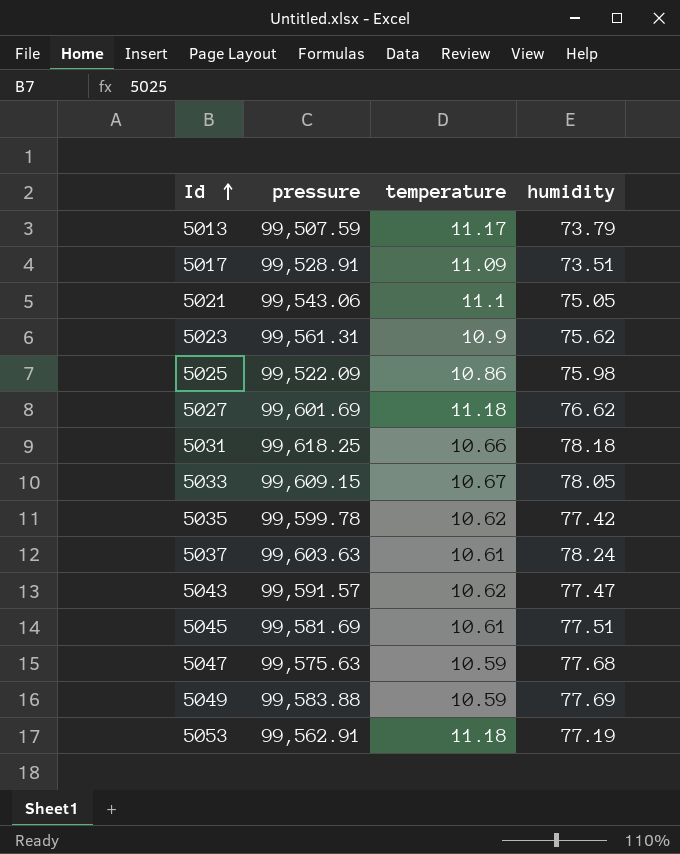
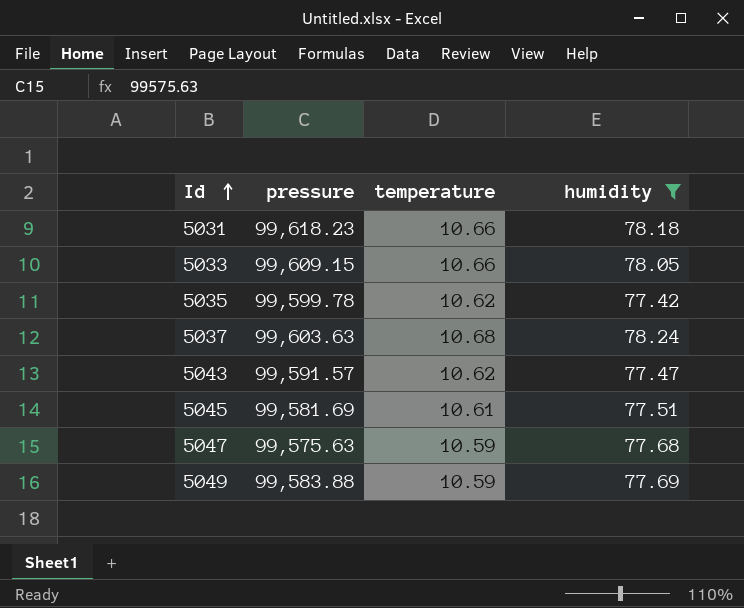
filter: none -> humidity >= 77.42
5031 | pressure: 99,618.25 -> 99,618.23
5033 | temperature: 10.67 -> 10.66
5037 | temperature: 10.61 -> 10.68

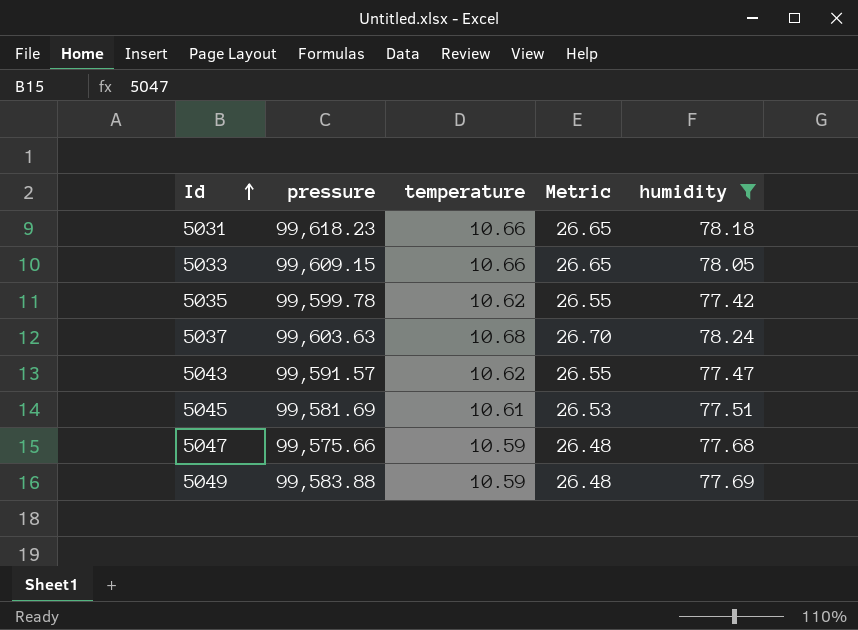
column Metric | formula: none -> [temperature] * 2.5
5047 | pressure: 99,575.63 -> 99,575.66

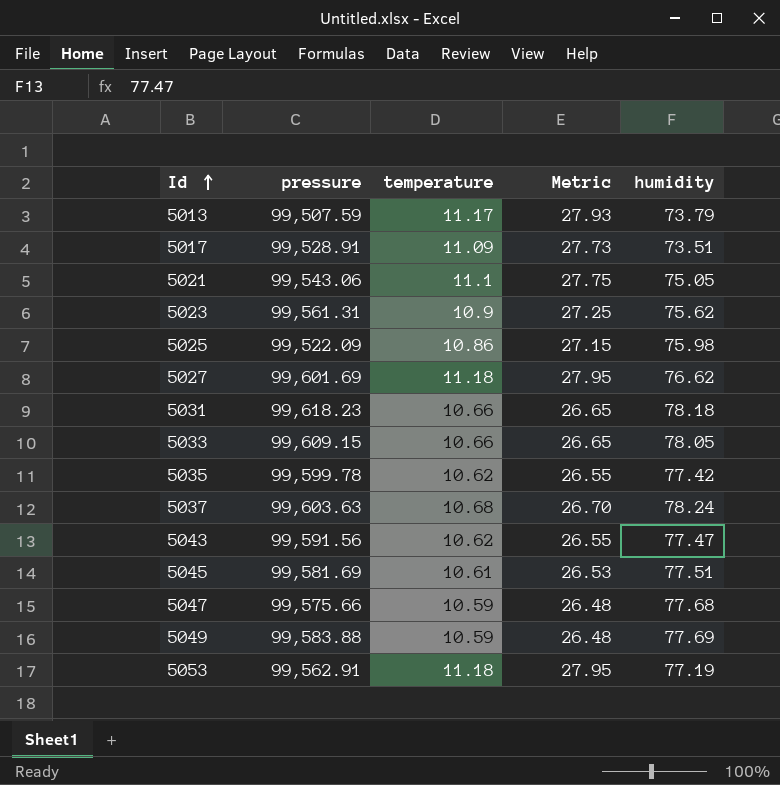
filter: humidity >= 77.42 -> none
5043 | pressure: 99,591.57 -> 99,591.56

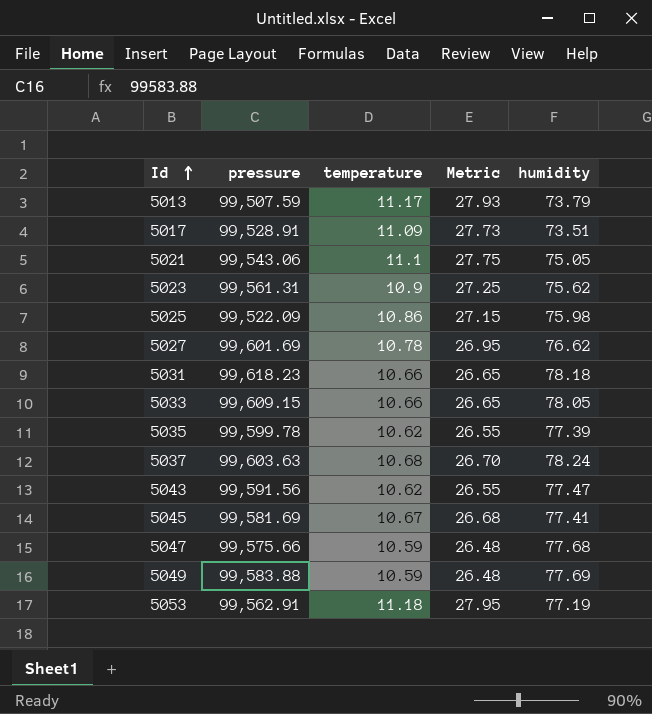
5027 | temperature: 11.18 -> 10.78
5027 | Metric: 27.95 -> 26.95
5035 | humidity: 77.42 -> 77.39
5045 | temperature: 10.61 -> 10.67
5045 | Metric: 26.53 -> 26.68
5045 | humidity: 77.51 -> 77.41

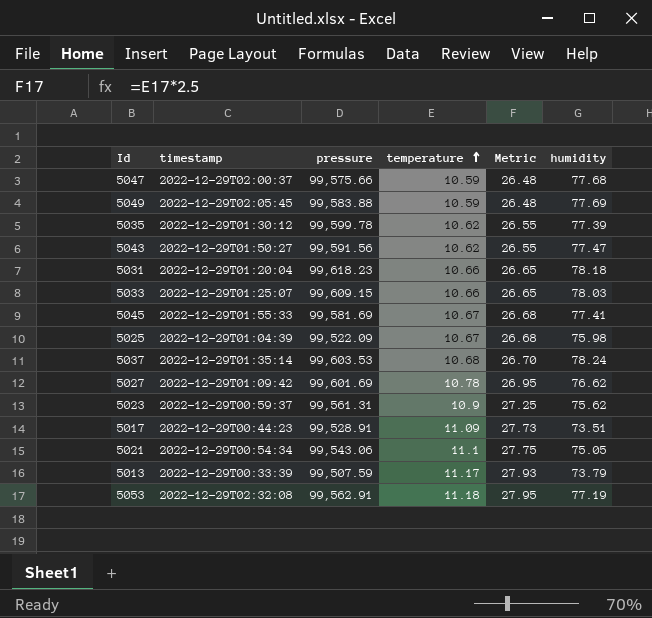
row order: Id ascending -> temperature ascending
column timestamp | position: none -> 2
5033 | humidity: 78.05 -> 78.03
5025 | temperature: 10.86 -> 10.67
5025 | Metric: 27.15 -> 26.68
5037 | pressure: 99,603.63 -> 99,603.53

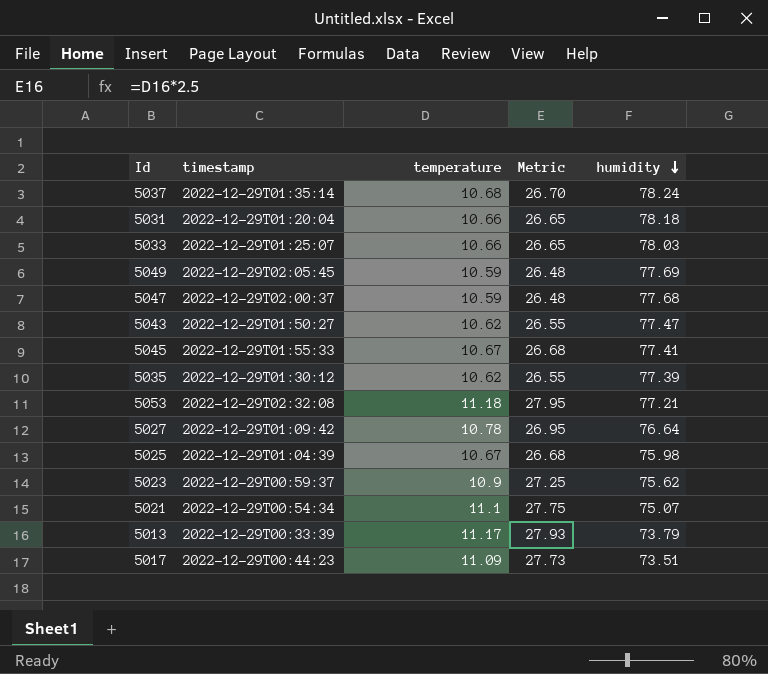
row order: temperature ascending -> humidity descending
column pressure | position: 3 -> none
5053 | humidity: 77.19 -> 77.21
5027 | humidity: 76.62 -> 76.64
5021 | humidity: 75.05 -> 75.07

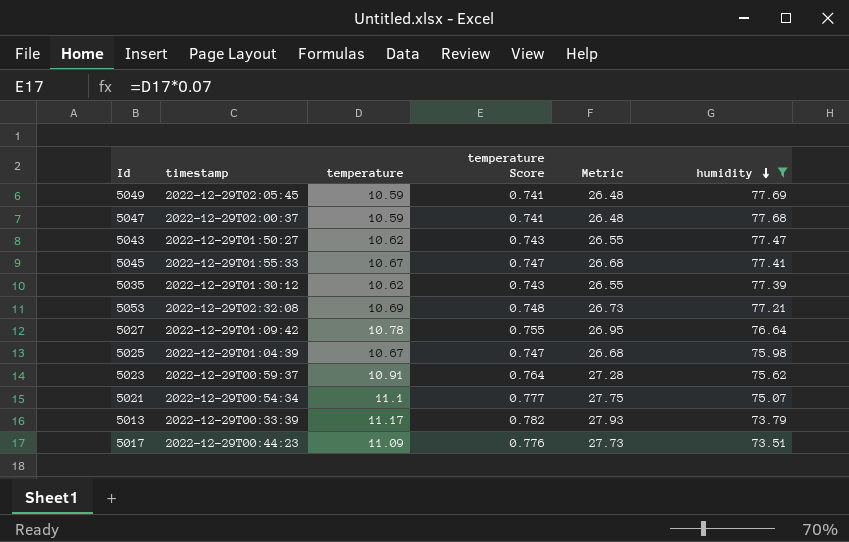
filter: none -> humidity <= 77.69
column temperature Score | formula: none -> [temperature] * 0.07
5053 | temperature: 11.18 -> 10.69
5053 | Metric: 27.95 -> 26.73
5023 | temperature: 10.9 -> 10.91
5023 | Metric: 27.25 -> 27.28

